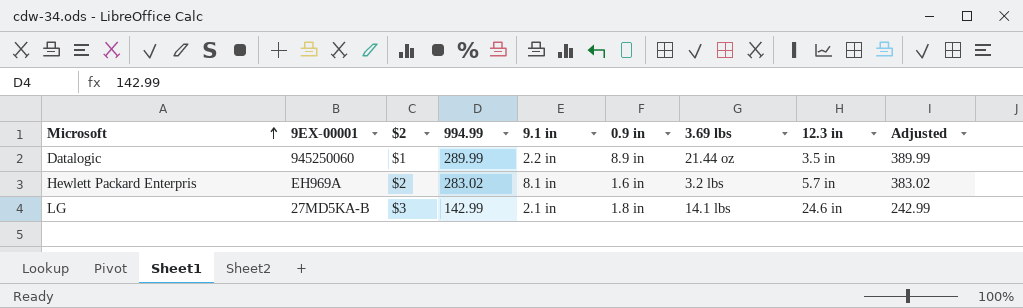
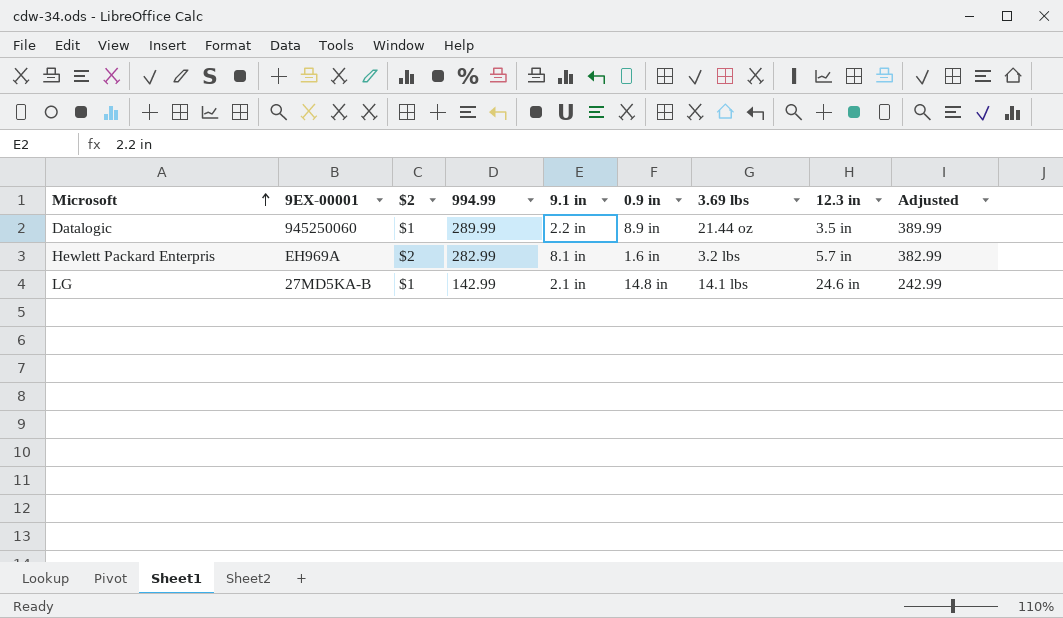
Hewlett Packard Enterpris | 994.99: 283.02 -> 282.99
Hewlett Packard Enterpris | Adjusted: 383.02 -> 382.99
LG | $2: $3 -> $1
LG | 0.9 in: 1.8 in -> 14.8 in

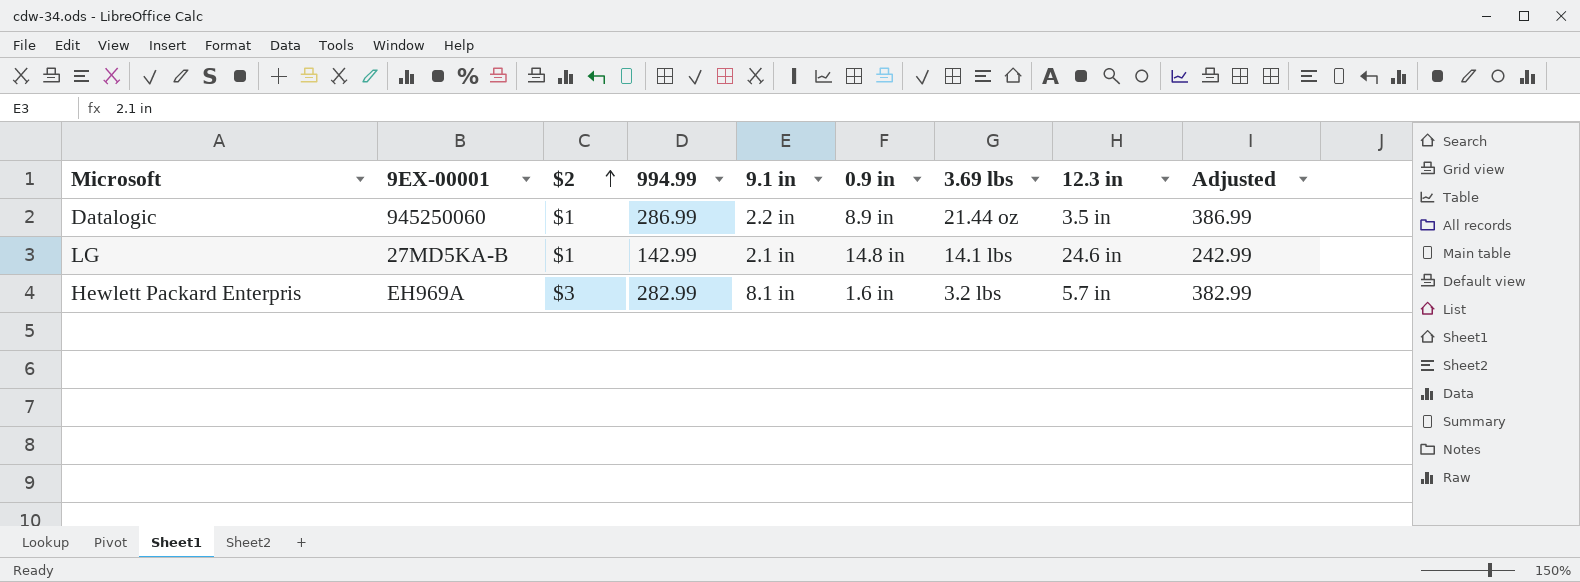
row order: Microsoft ascending -> $2 ascending
Datalogic | 994.99: 289.99 -> 286.99
Datalogic | Adjusted: 389.99 -> 386.99
Hewlett Packard Enterpris | $2: $2 -> $3

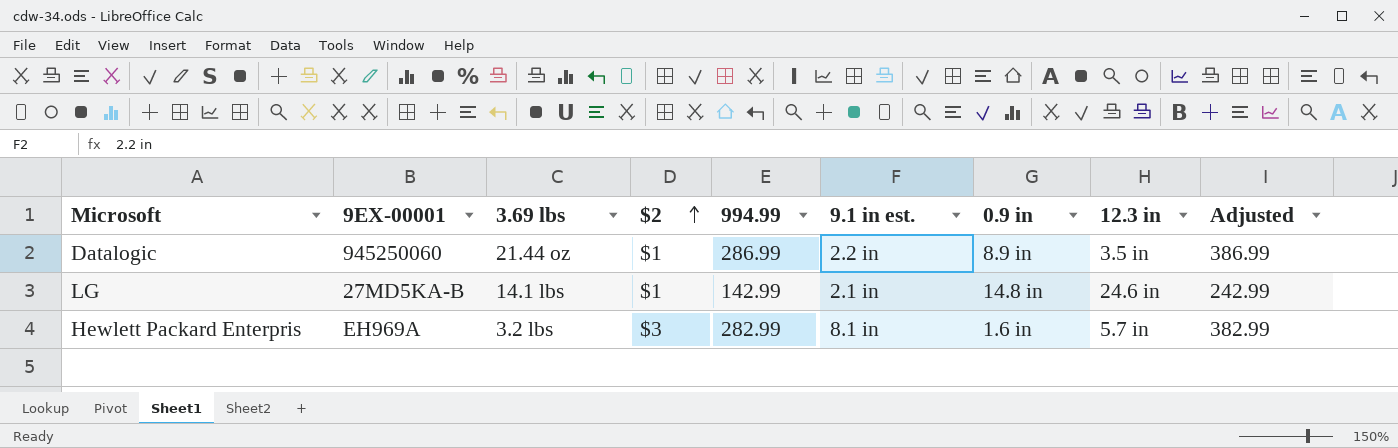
column 3.69 lbs | position: 7 -> 3
column name: 9.1 in -> 9.1 in est.

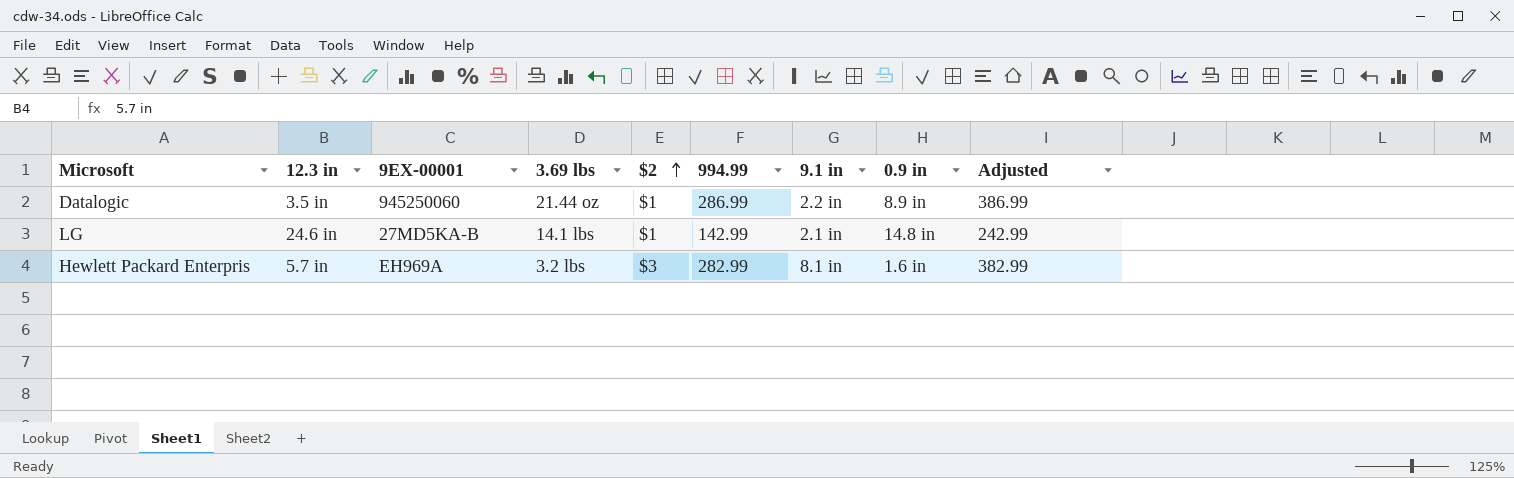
column 12.3 in | position: 8 -> 2
column name: 9.1 in est. -> 9.1 in

